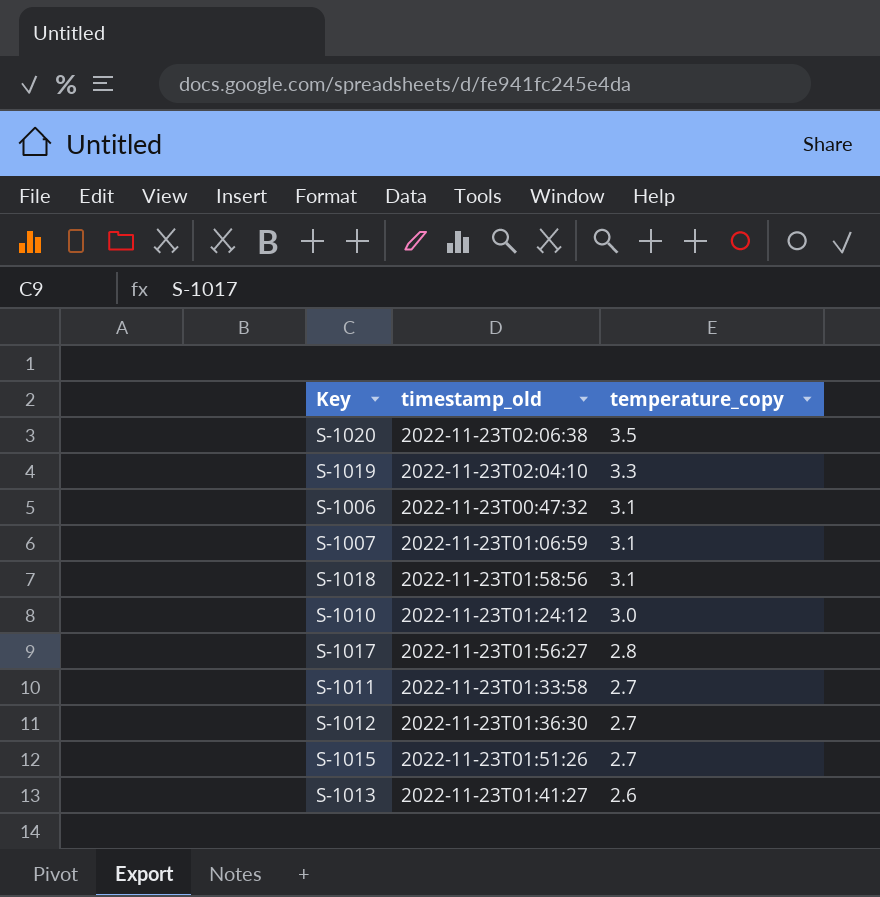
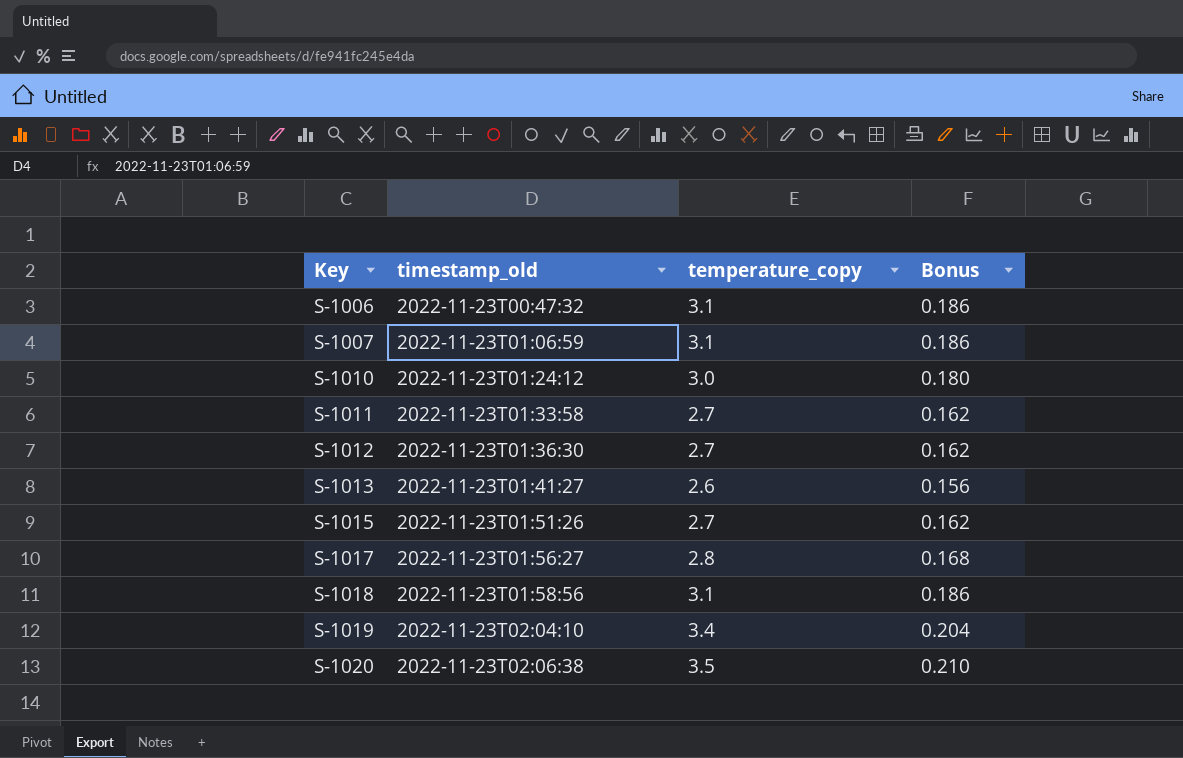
row order: temperature_copy descending -> Key ascending
column Bonus | formula: none -> [temperature_copy] * 0.06
S-1019 | temperature_copy: 3.3 -> 3.4

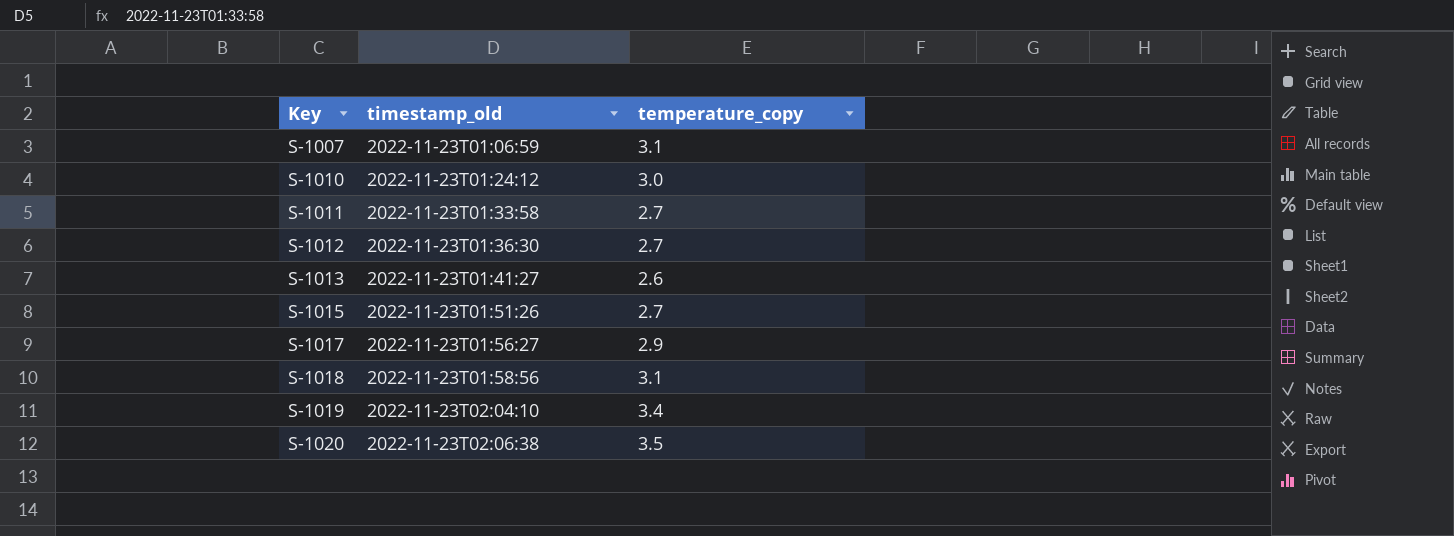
column Bonus | formula: [temperature_copy] * 0.06 -> none
row S-1006: 2022-11-23T00:47:32 | 3.1 | 0.186 -> none
S-1017 | temperature_copy: 2.8 -> 2.9

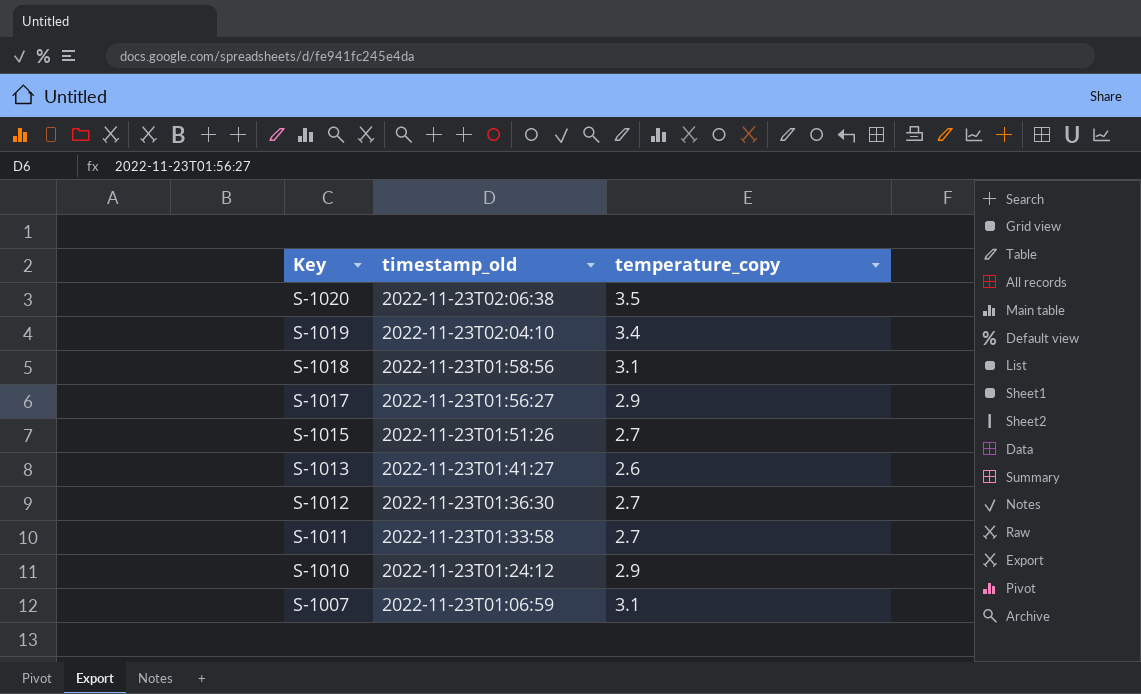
row order: Key ascending -> Key descending
S-1010 | temperature_copy: 3.0 -> 2.9

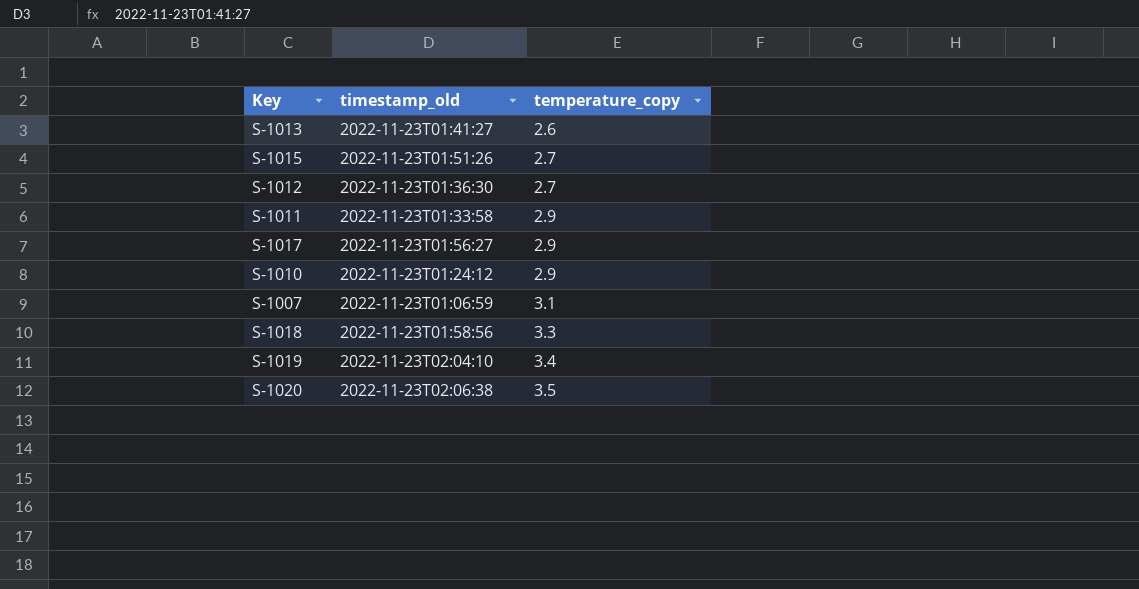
row order: Key descending -> temperature_copy ascending
S-1011 | temperature_copy: 2.7 -> 2.9
S-1018 | temperature_copy: 3.1 -> 3.3

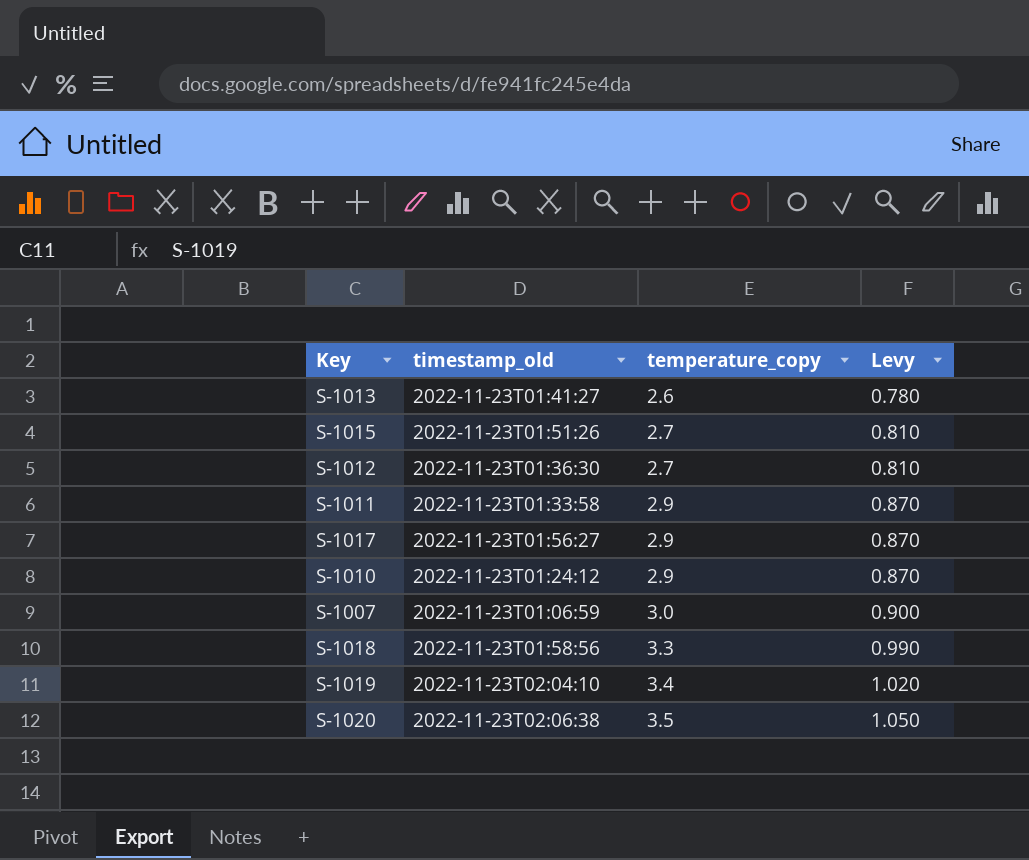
column Levy | formula: none -> [temperature_copy] * 0.3
S-1007 | temperature_copy: 3.1 -> 3.0

